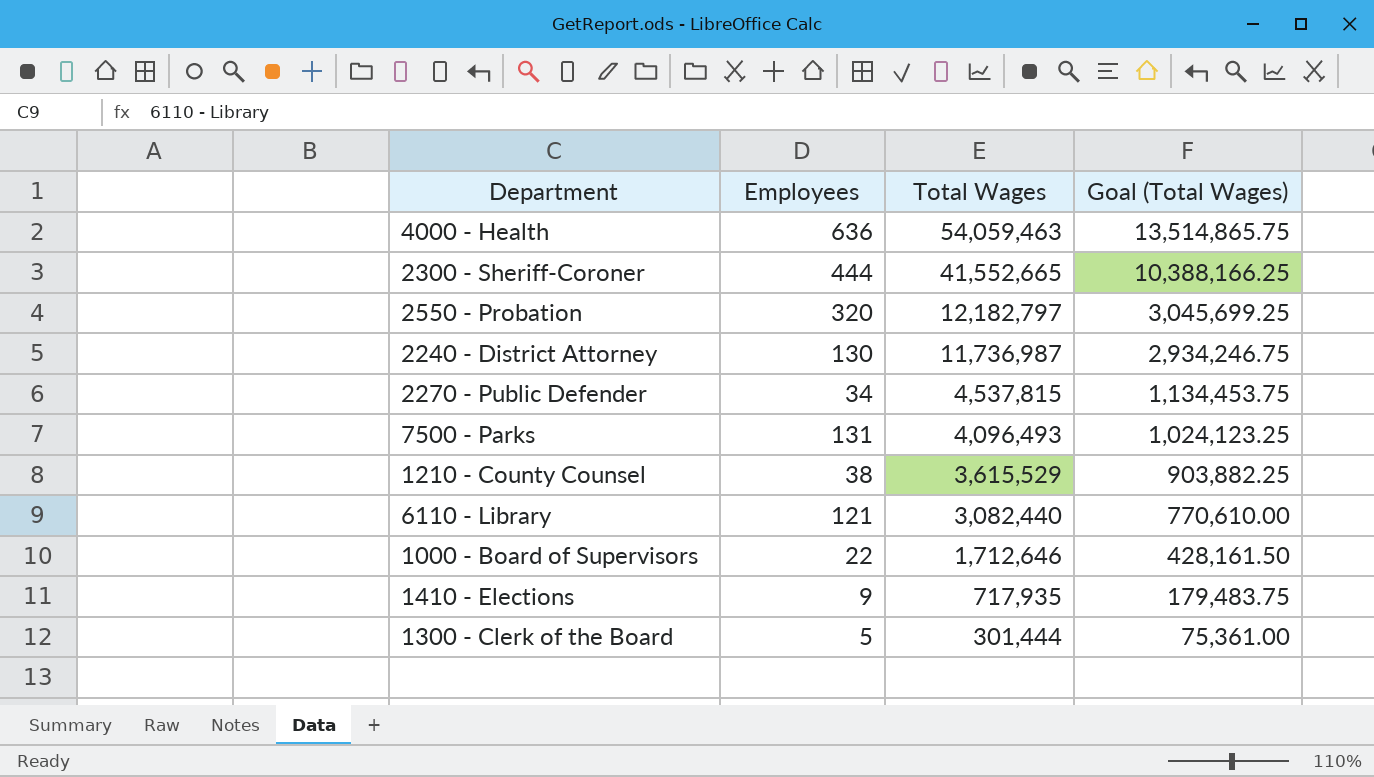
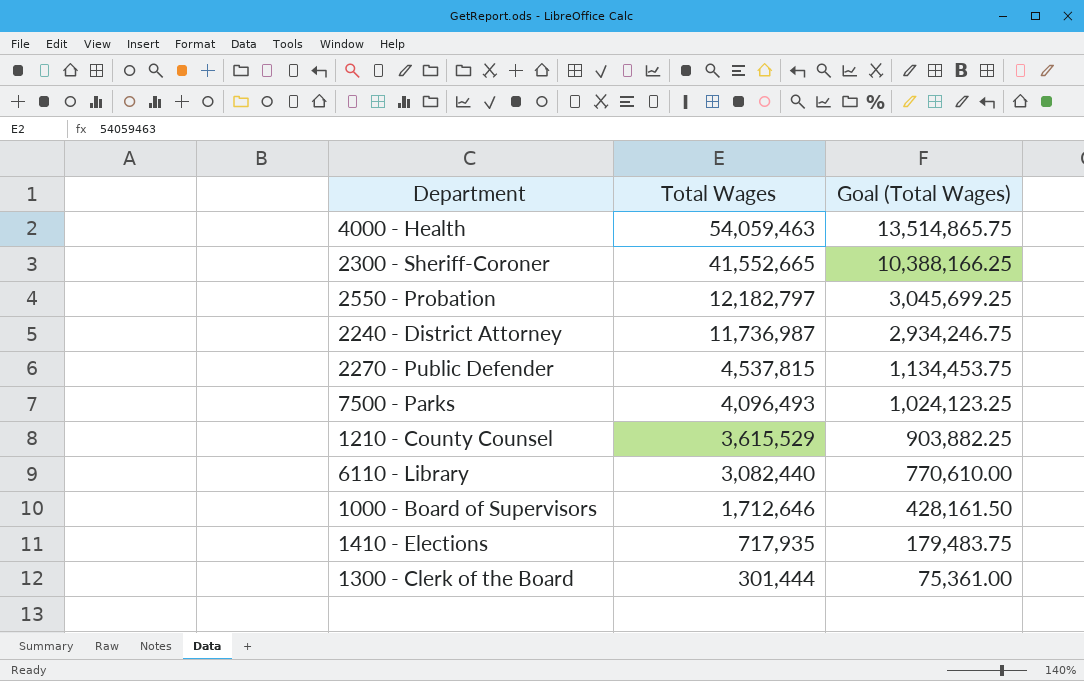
column Employees | position: 2 -> none

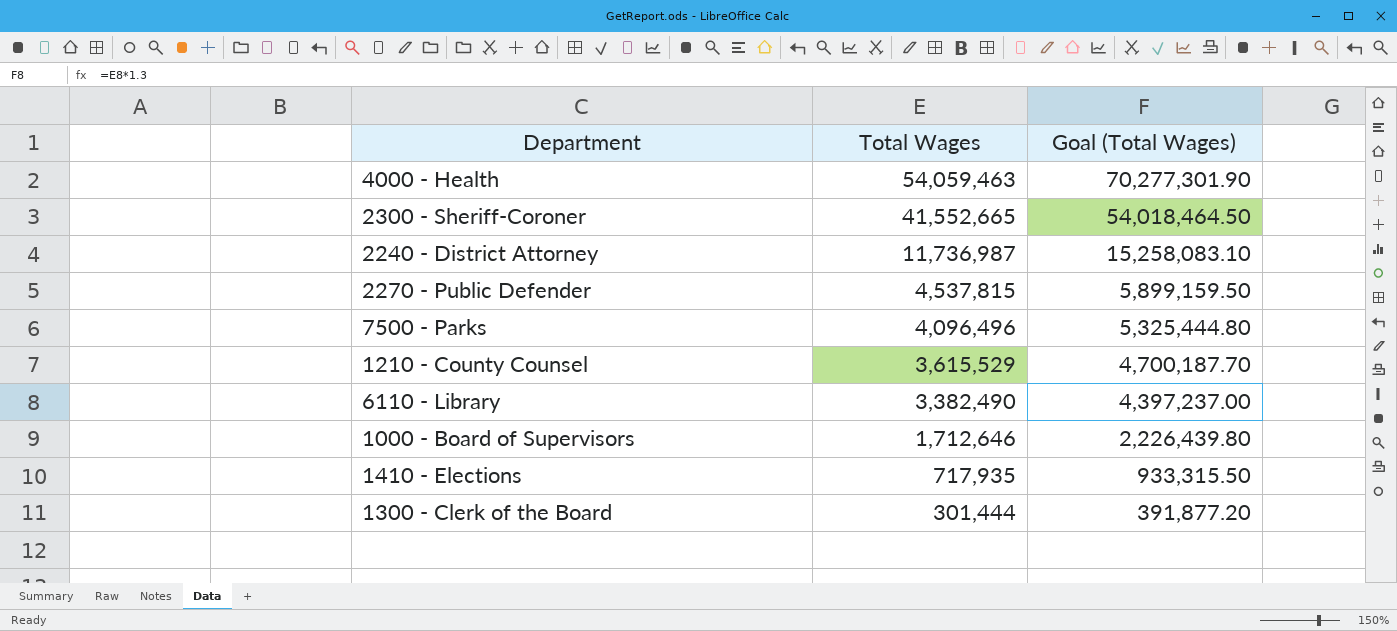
column Goal (Total Wages) | formula: [Total Wages] * 0.25 -> [Total Wages] * 1.3
row 2550 - Probation: 12,182,797 | 3,045,699.25 -> none
7500 - Parks | Total Wages: 4,096,493 -> 4,096,496
6110 - Library | Total Wages: 3,082,440 -> 3,382,490

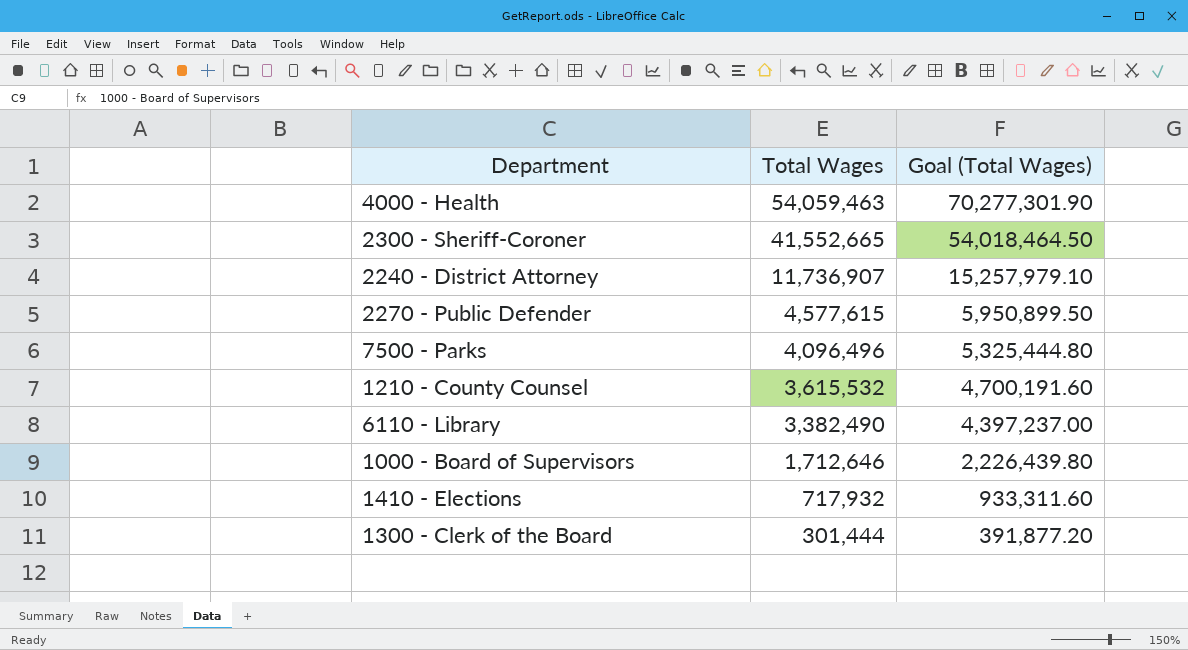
2240 - District Attorney | Total Wages: 11,736,987 -> 11,736,907
2240 - District Attorney | Goal (Total Wages): 15,258,083.10 -> 15,257,979.10
2270 - Public Defender | Total Wages: 4,537,815 -> 4,577,615
2270 - Public Defender | Goal (Total Wages): 5,899,159.50 -> 5,950,899.50
1210 - County Counsel | Total Wages: 3,615,529 -> 3,615,532
1210 - County Counsel | Goal (Total Wages): 4,700,187.70 -> 4,700,191.60
1410 - Elections | Total Wages: 717,935 -> 717,932
1410 - Elections | Goal (Total Wages): 933,315.50 -> 933,311.60

